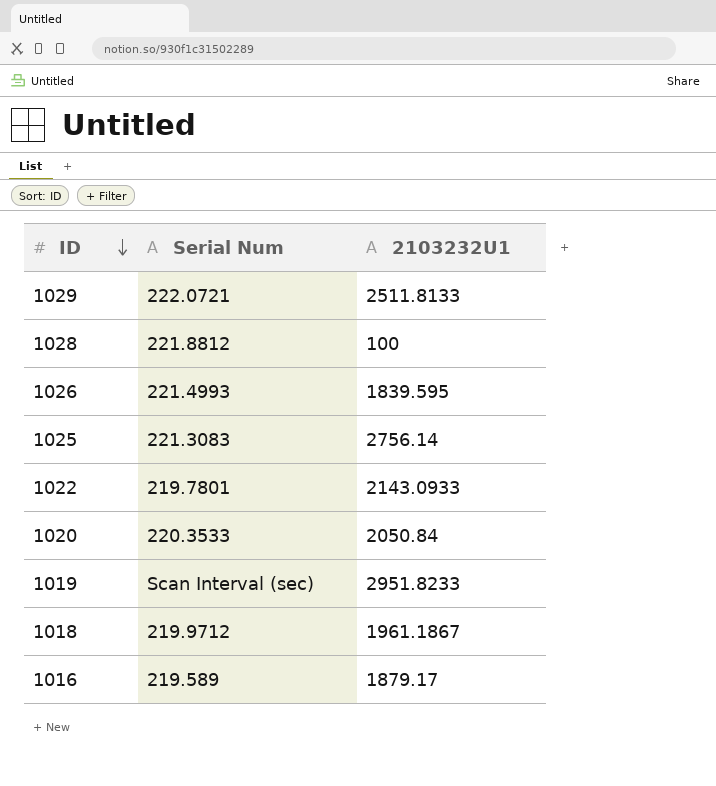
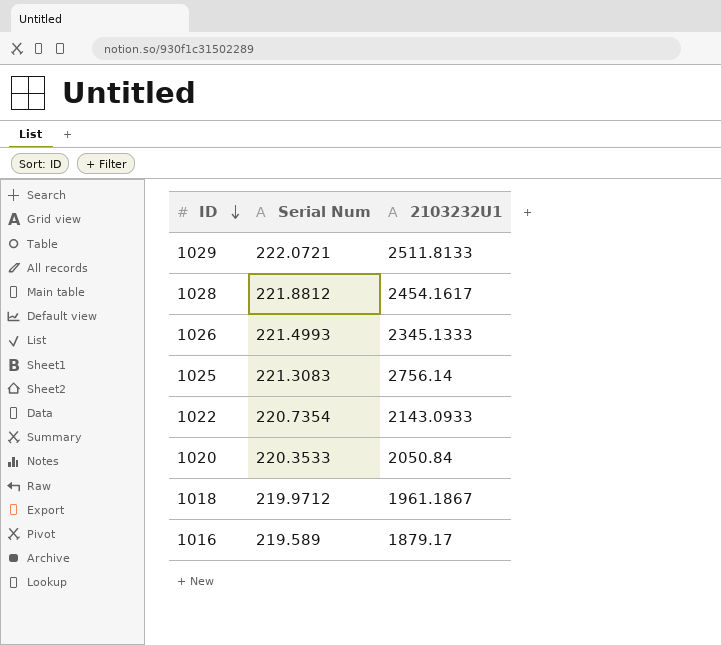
row 1019: Scan Interval (sec) | 2951.8233 -> none
1028 | 2103232U1: 100 -> 2454.1617
1026 | 2103232U1: 1839.595 -> 2345.1333
1022 | Serial Num: 219.7801 -> 220.7354

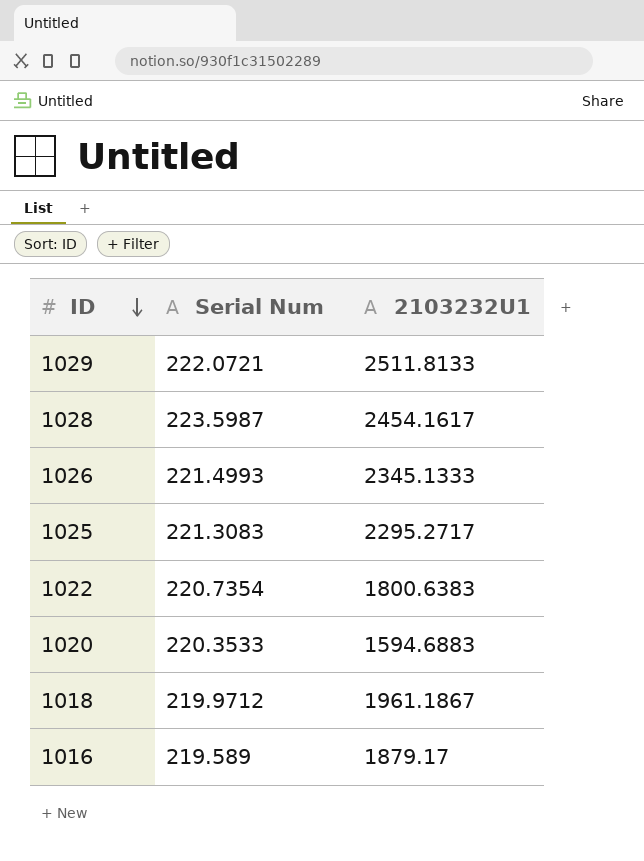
1028 | Serial Num: 221.8812 -> 223.5987
1025 | 2103232U1: 2756.14 -> 2295.2717
1022 | 2103232U1: 2143.0933 -> 1800.6383
1020 | 2103232U1: 2050.84 -> 1594.6883

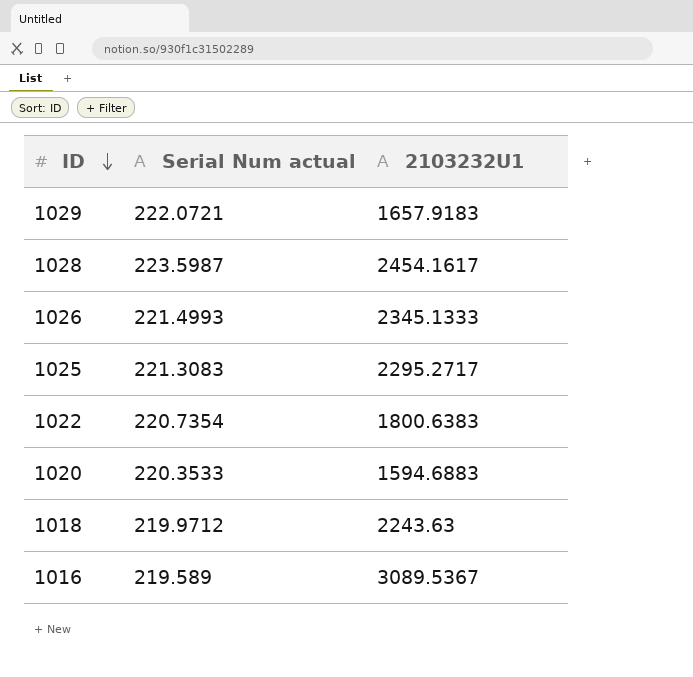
column name: Serial Num -> Serial Num actual
1029 | 2103232U1: 2511.8133 -> 1657.9183
1018 | 2103232U1: 1961.1867 -> 2243.63
1016 | 2103232U1: 1879.17 -> 3089.5367

